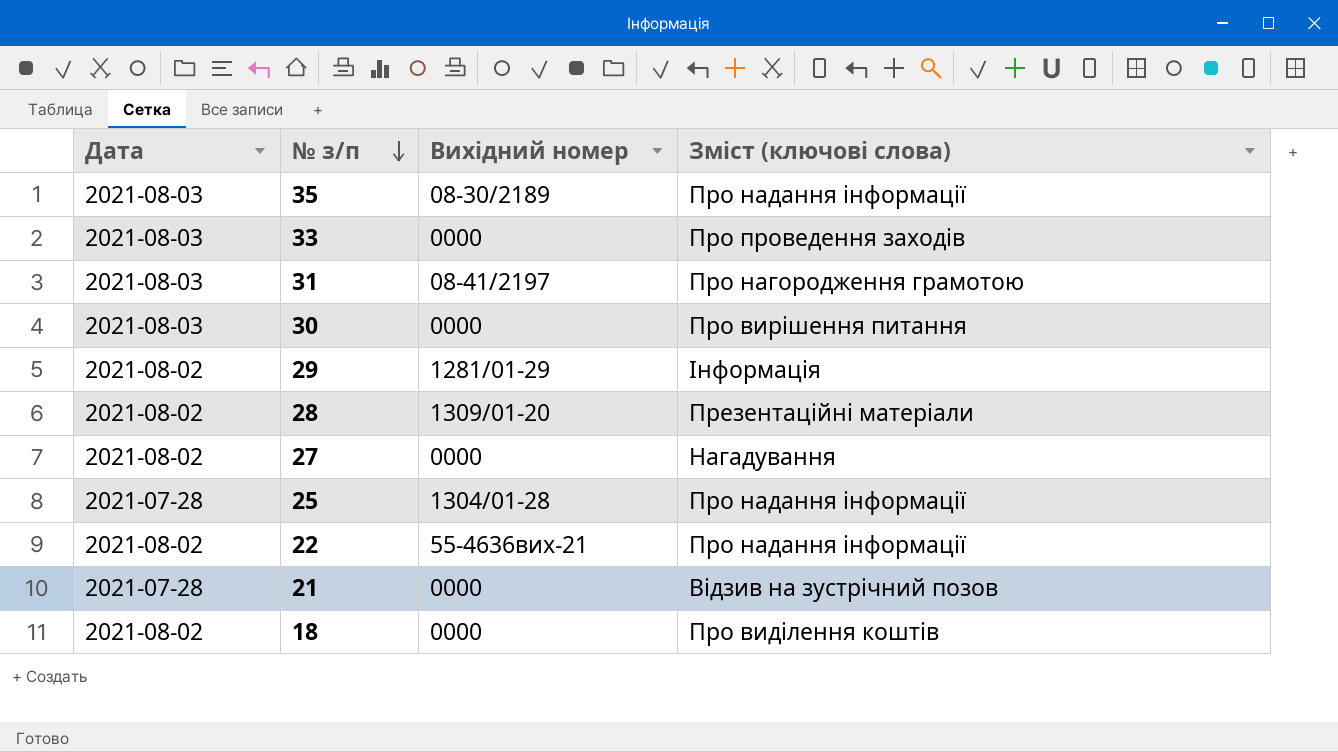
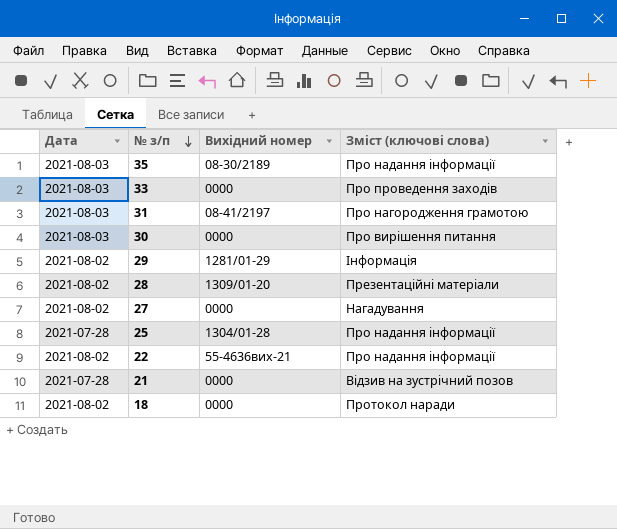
18 | Зміст (ключові слова): Про виділення коштів -> Протокол наради

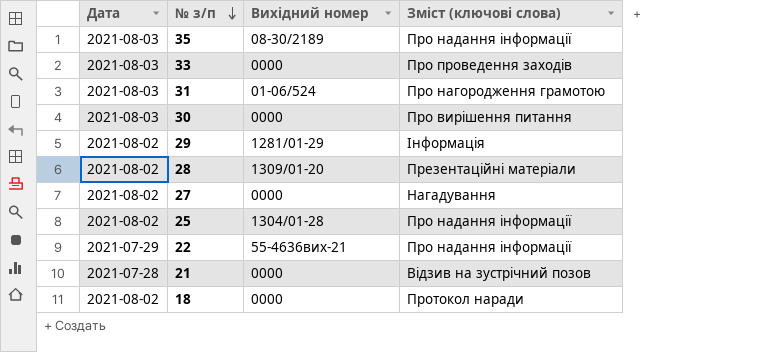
31 | Вихідний номер: 08-41/2197 -> 01-06/524
25 | Дата: 2021-07-28 -> 2021-08-02
22 | Дата: 2021-08-02 -> 2021-07-29

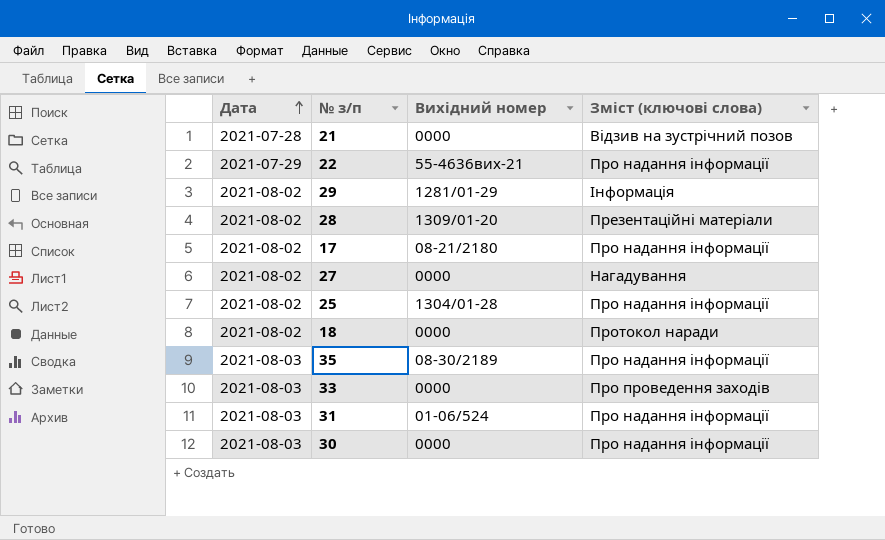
row order: № з/п descending -> Дата ascending
row 17: none -> 2021-08-02 | 08-21/2180 | Про надання інформації
31 | Зміст (ключові слова): Про нагородження грамотою -> Про надання інформації
30 | Зміст (ключові слова): Про вирішення питання -> Про надання інформації

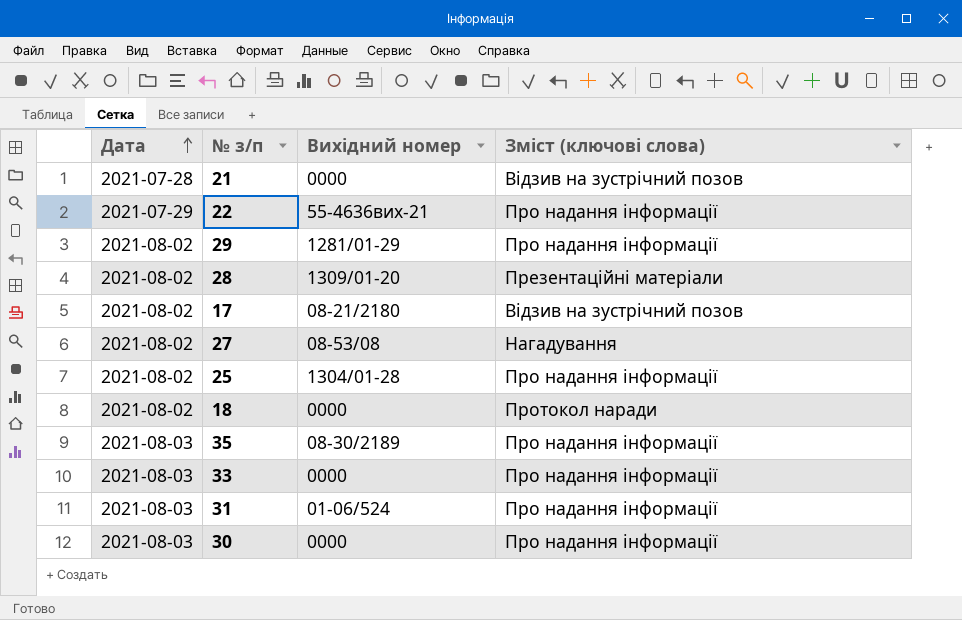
29 | Зміст (ключові слова): Інформація -> Про надання інформації
17 | Зміст (ключові слова): Про надання інформації -> Відзив на зустрічний позов
27 | Вихідний номер: 0000 -> 08-53/08
33 | Зміст (ключові слова): Про проведення заходів -> Про надання інформації

